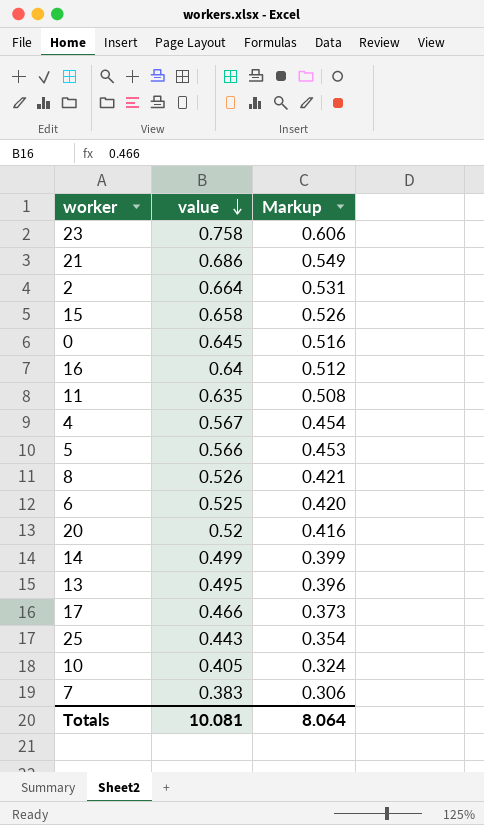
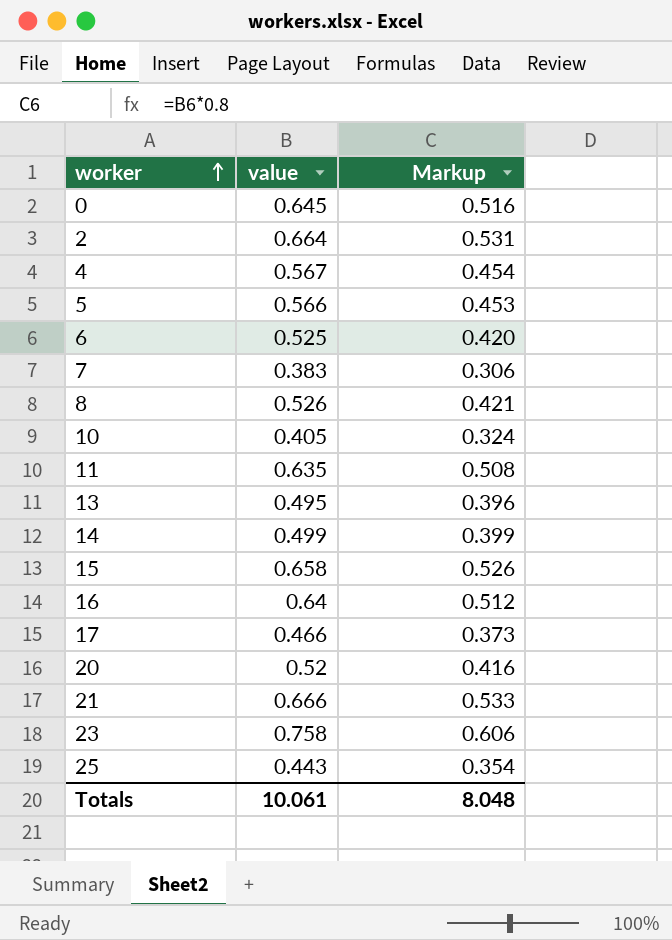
row order: value descending -> worker ascending
21 | value: 0.686 -> 0.666
21 | Markup: 0.549 -> 0.533
Totals | value: 10.081 -> 10.061
Totals | Markup: 8.064 -> 8.048

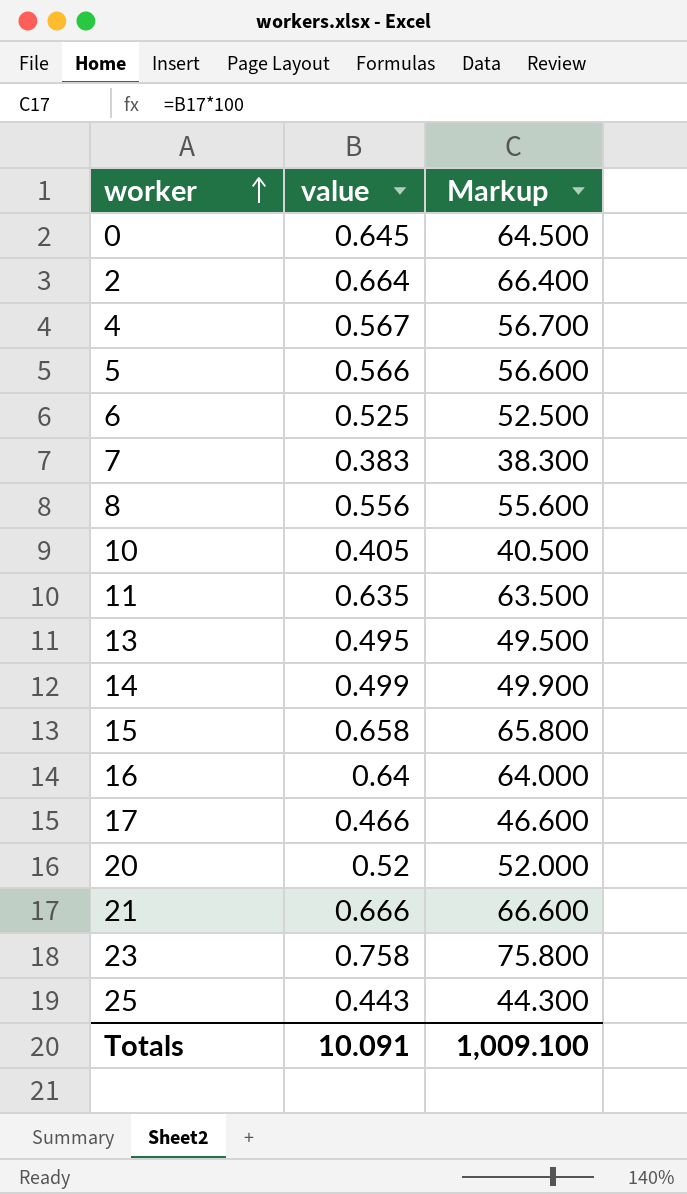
column Markup | formula: [value] * 0.8 -> [value] * 100
8 | value: 0.526 -> 0.556
Totals | value: 10.061 -> 10.091
Totals | Markup: 8.048 -> 1,009.100

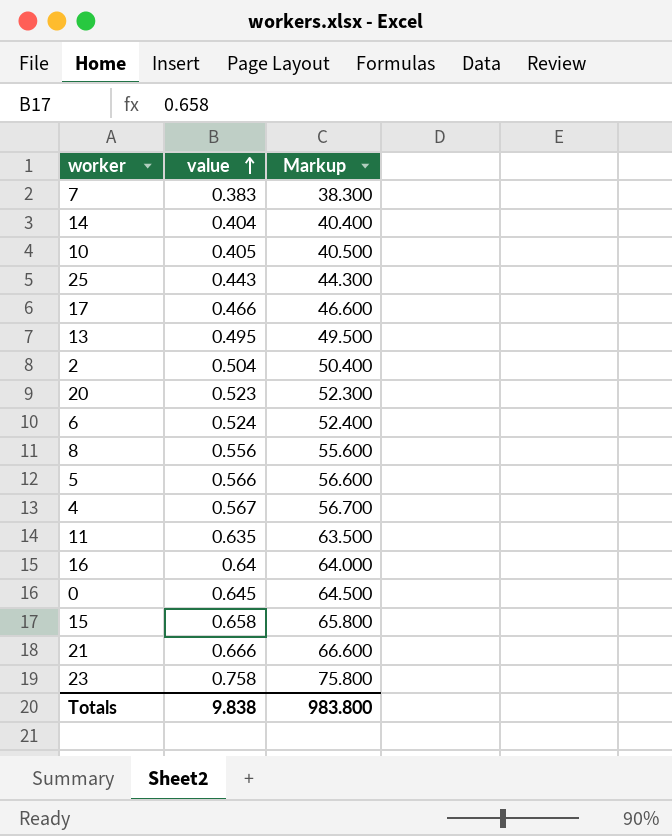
row order: worker ascending -> value ascending
14 | value: 0.499 -> 0.404
14 | Markup: 49.900 -> 40.400
2 | value: 0.664 -> 0.504
2 | Markup: 66.400 -> 50.400
20 | value: 0.52 -> 0.523
20 | Markup: 52.000 -> 52.300
6 | value: 0.525 -> 0.524
6 | Markup: 52.500 -> 52.400
Totals | value: 10.091 -> 9.838
Totals | Markup: 1,009.100 -> 983.800

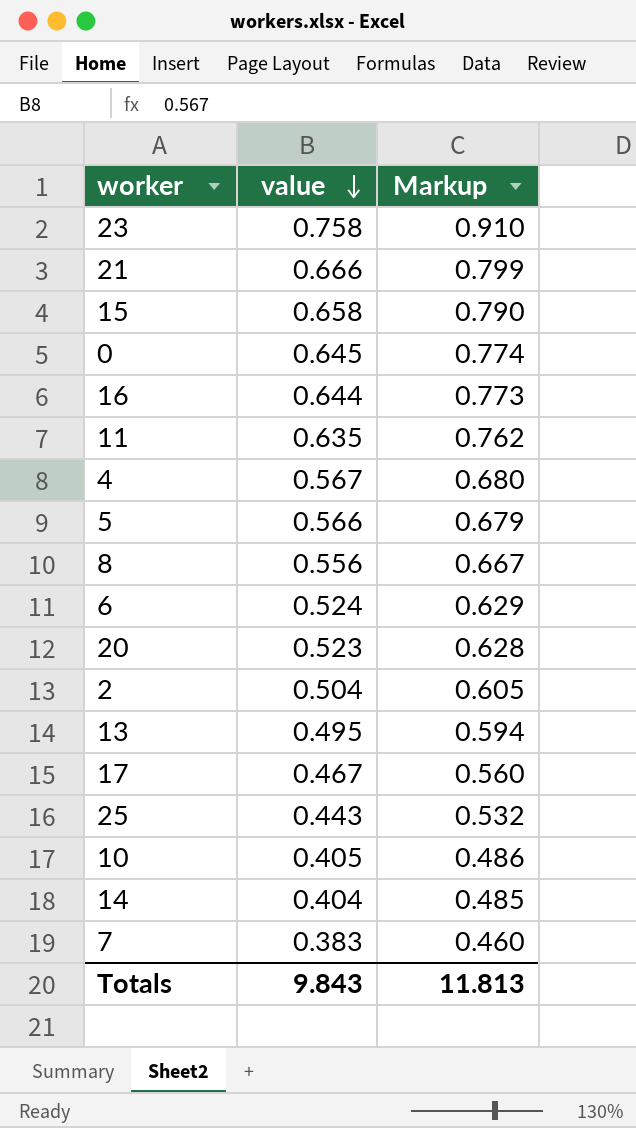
row order: value ascending -> value descending
column Markup | formula: [value] * 100 -> [value] * 1.2
16 | value: 0.64 -> 0.644
17 | value: 0.466 -> 0.467
Totals | value: 9.838 -> 9.843
Totals | Markup: 983.800 -> 11.813

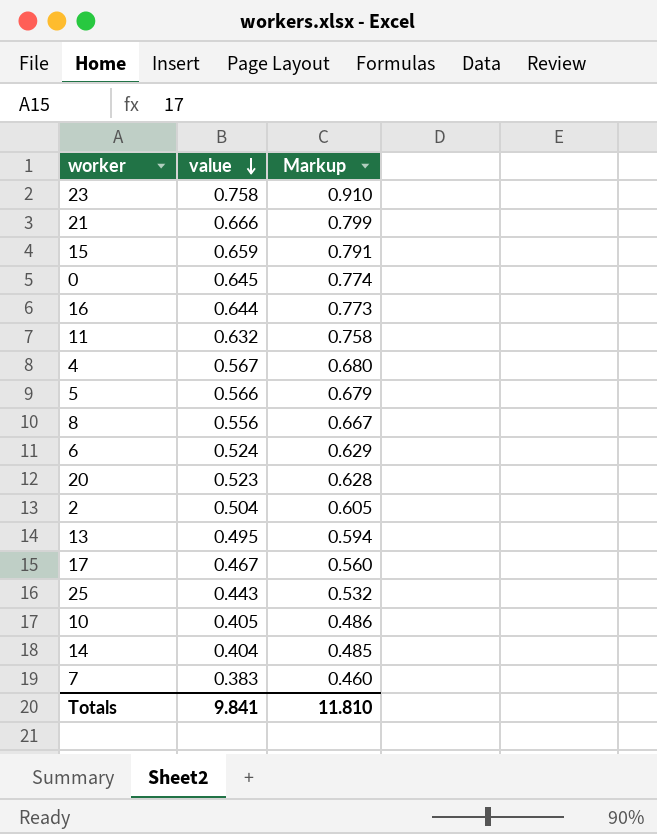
15 | value: 0.658 -> 0.659
15 | Markup: 0.790 -> 0.791
11 | value: 0.635 -> 0.632
11 | Markup: 0.762 -> 0.758
Totals | value: 9.843 -> 9.841
Totals | Markup: 11.813 -> 11.810

